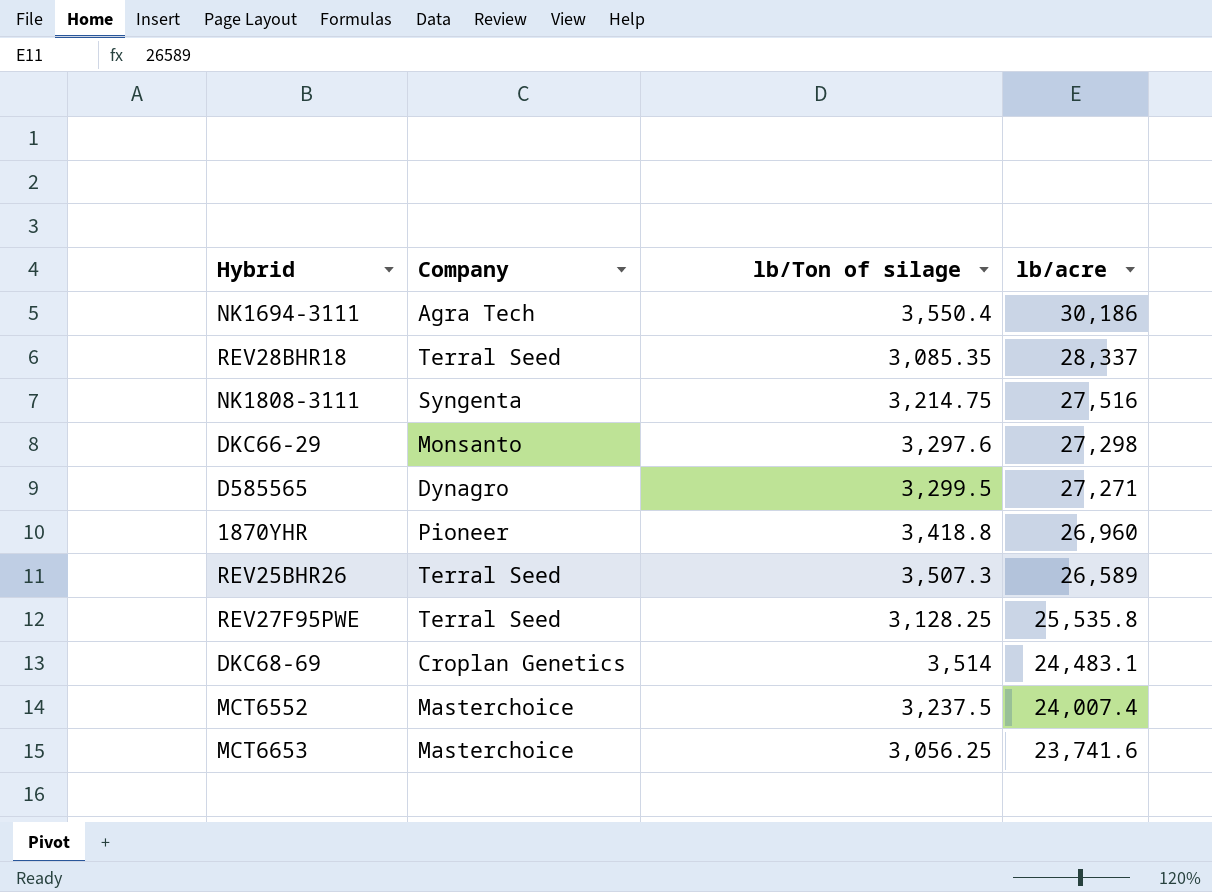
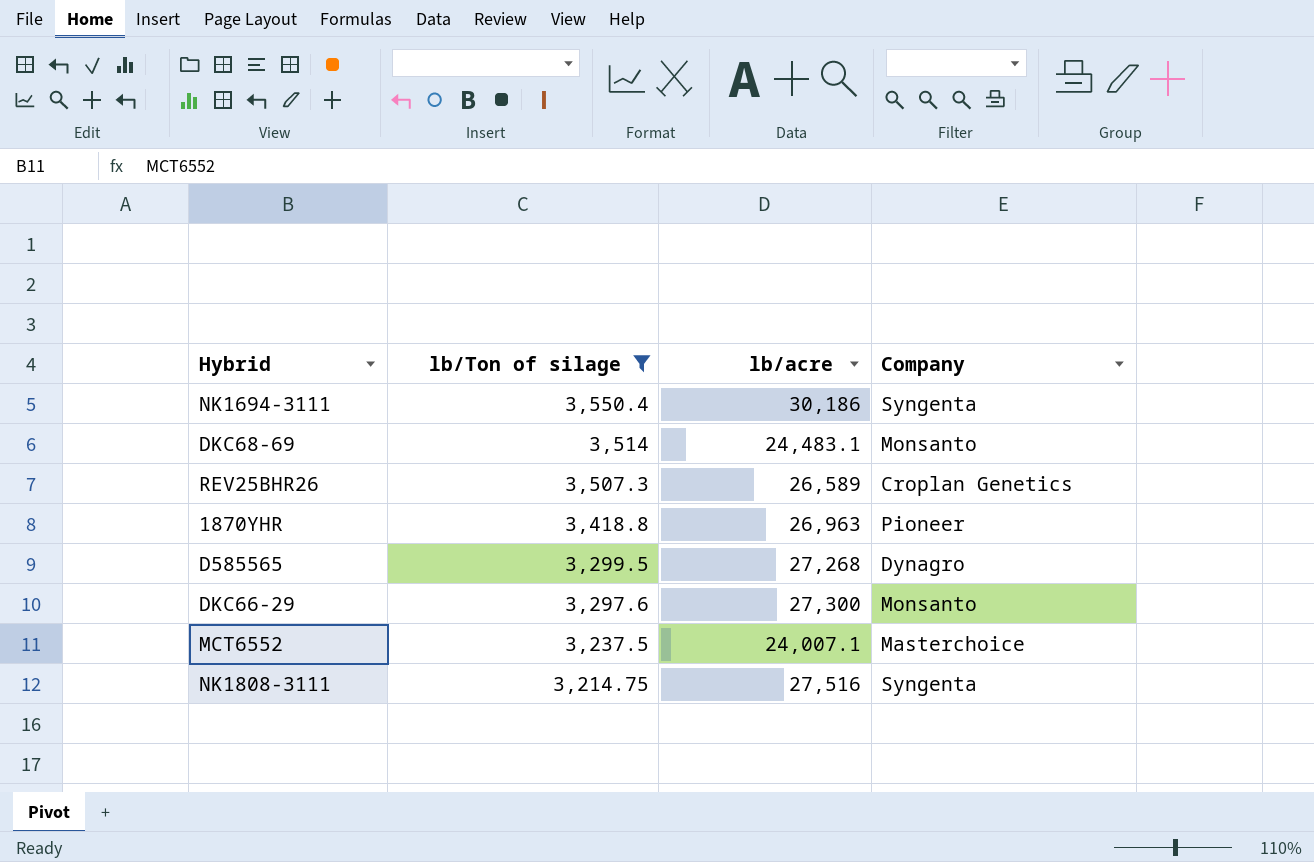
filter: none -> lb/Ton of silage >= 3,214.75
row order: lb/acre descending -> lb/Ton of silage descending
column Company | position: 2 -> 4
NK1694-3111 | Company: Agra Tech -> Syngenta
DKC68-69 | Company: Croplan Genetics -> Monsanto
REV25BHR26 | Company: Terral Seed -> Croplan Genetics
1870YHR | lb/acre: 26,960 -> 26,963
D585565 | lb/acre: 27,271 -> 27,268
DKC66-29 | lb/acre: 27,298 -> 27,300
MCT6552 | lb/acre: 24,007.4 -> 24,007.1

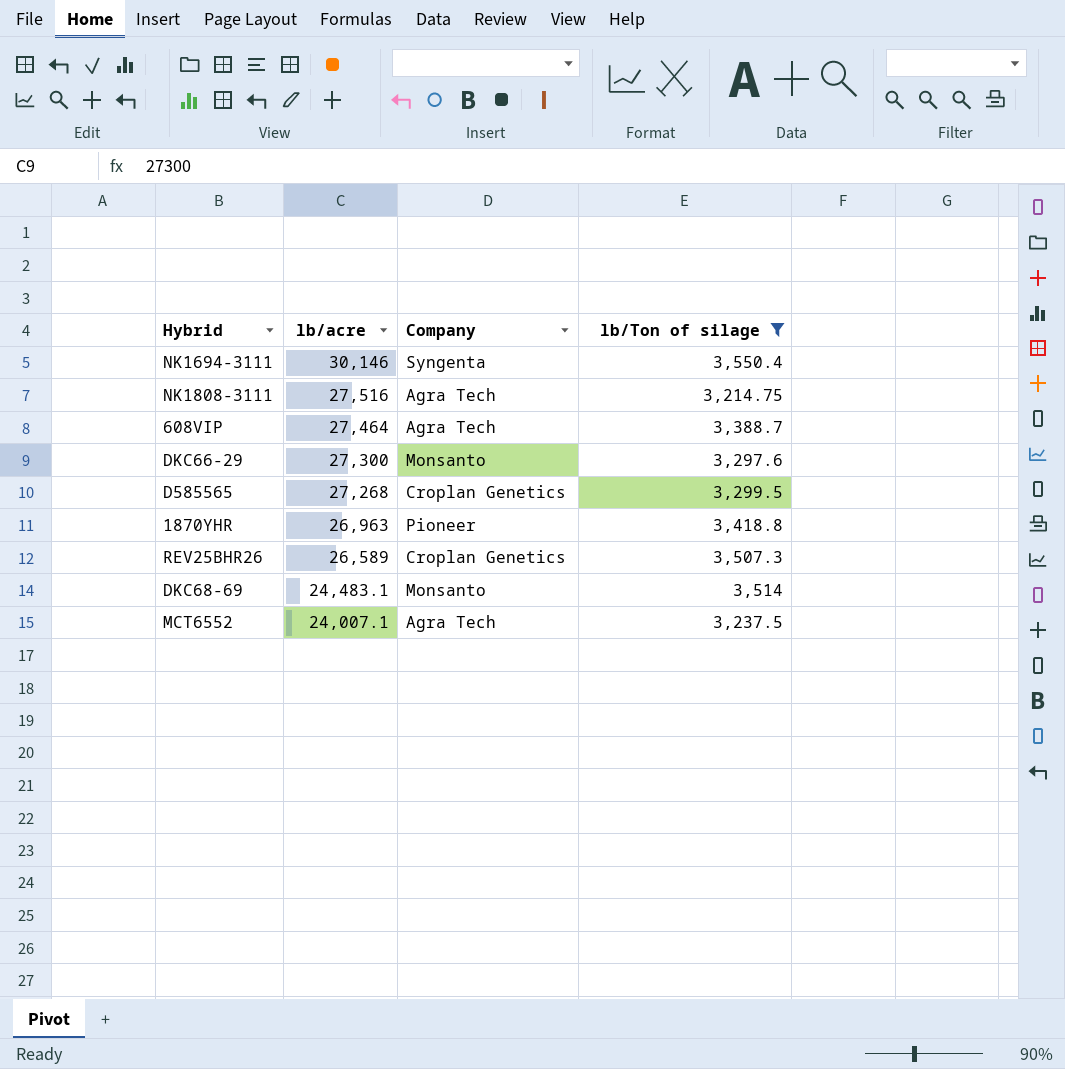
row order: lb/Ton of silage descending -> lb/acre descending
column lb/Ton of silage | position: 2 -> 4
NK1694-3111 | lb/acre: 30,186 -> 30,146
NK1808-3111 | Company: Syngenta -> Agra Tech
row 608VIP: none -> 27,464 | Agra Tech | 3,388.7
D585565 | Company: Dynagro -> Croplan Genetics
MCT6552 | Company: Masterchoice -> Agra Tech

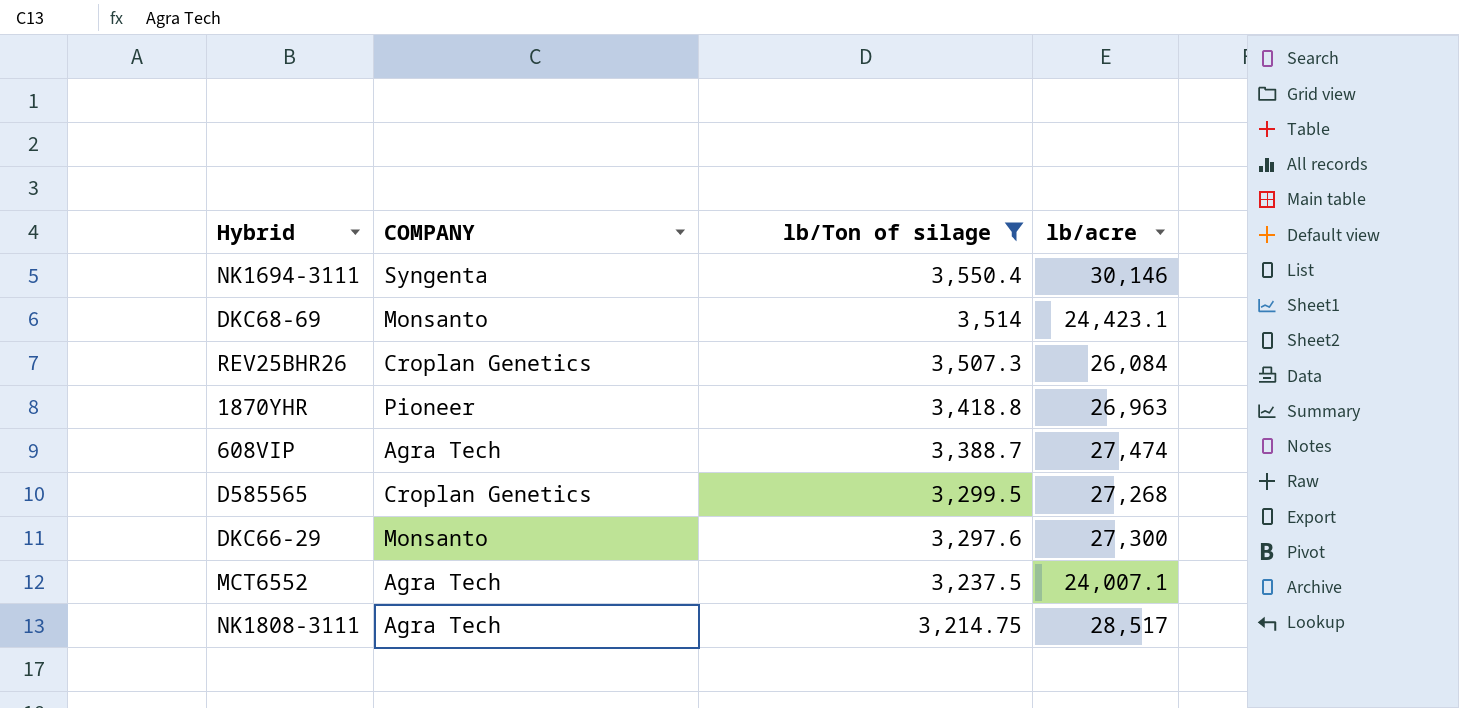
row order: lb/acre descending -> lb/Ton of silage descending
column name: Company -> COMPANY
column lb/acre | position: 2 -> 4
DKC68-69 | lb/acre: 24,483.1 -> 24,423.1
REV25BHR26 | lb/acre: 26,589 -> 26,084
608VIP | lb/acre: 27,464 -> 27,474
NK1808-3111 | lb/acre: 27,516 -> 28,517

